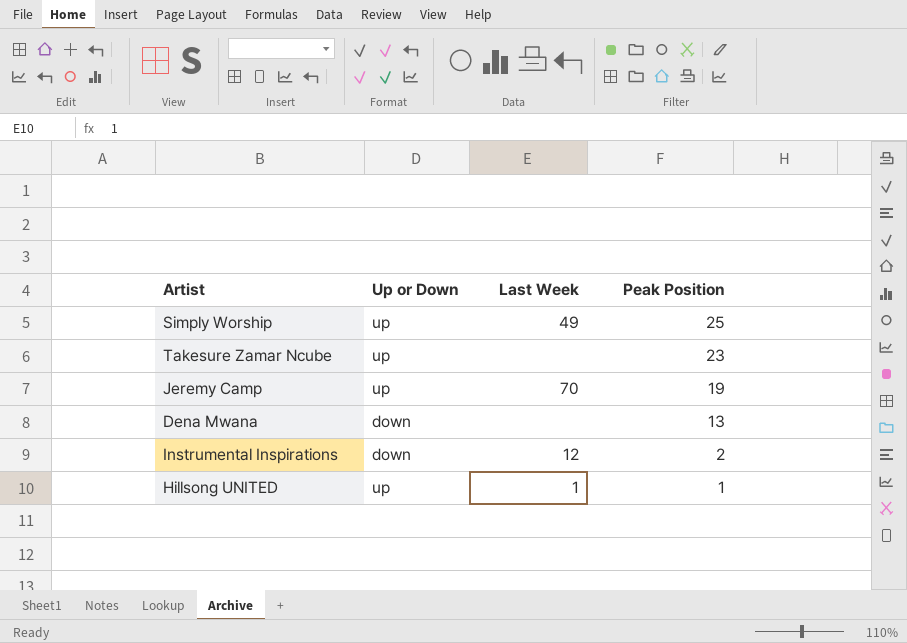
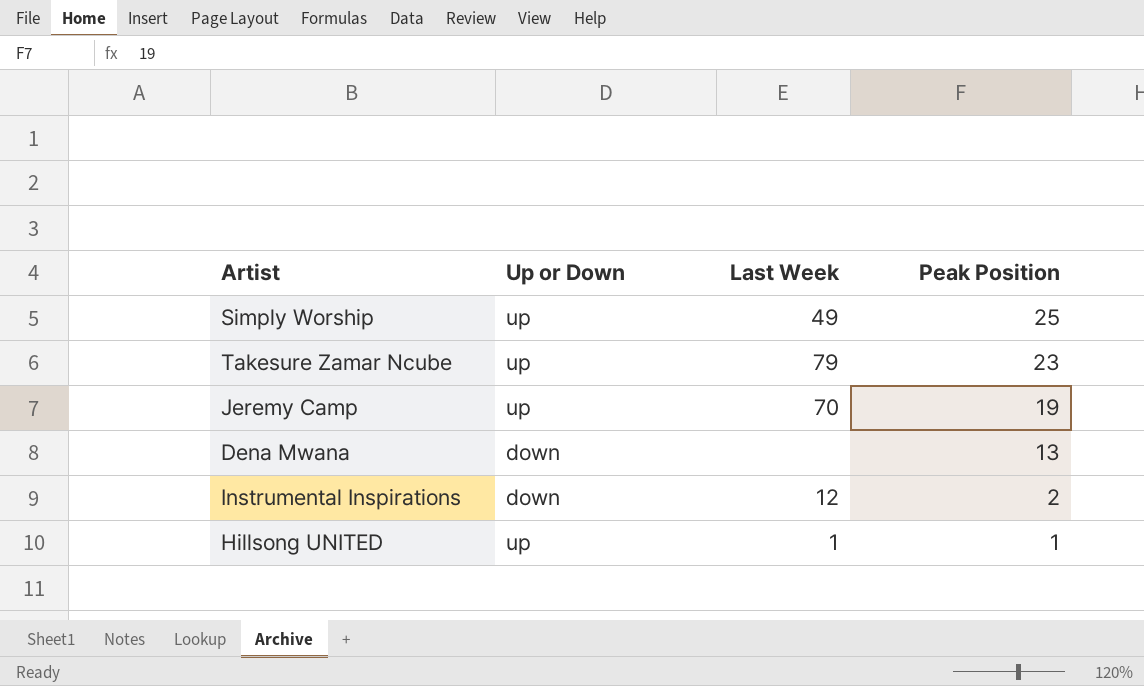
Takesure Zamar Ncube | Last Week: none -> 79

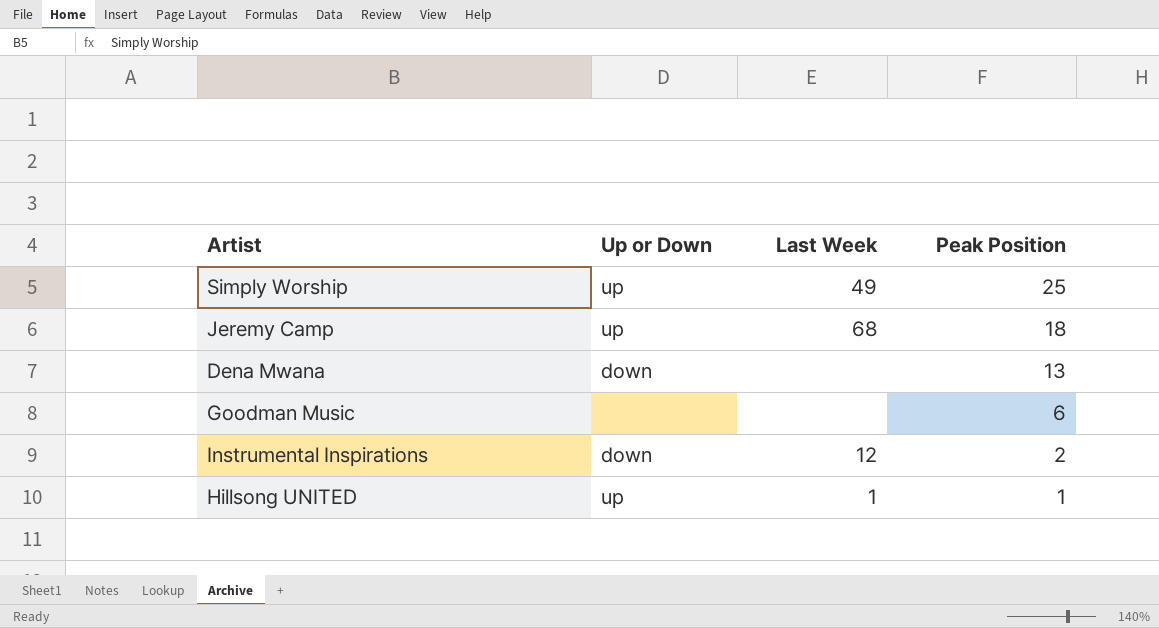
row Takesure Zamar Ncube: up | 79 | 23 -> none
Jeremy Camp | Last Week: 70 -> 68
Jeremy Camp | Peak Position: 19 -> 18
row Goodman Music: none -> none | none | 6

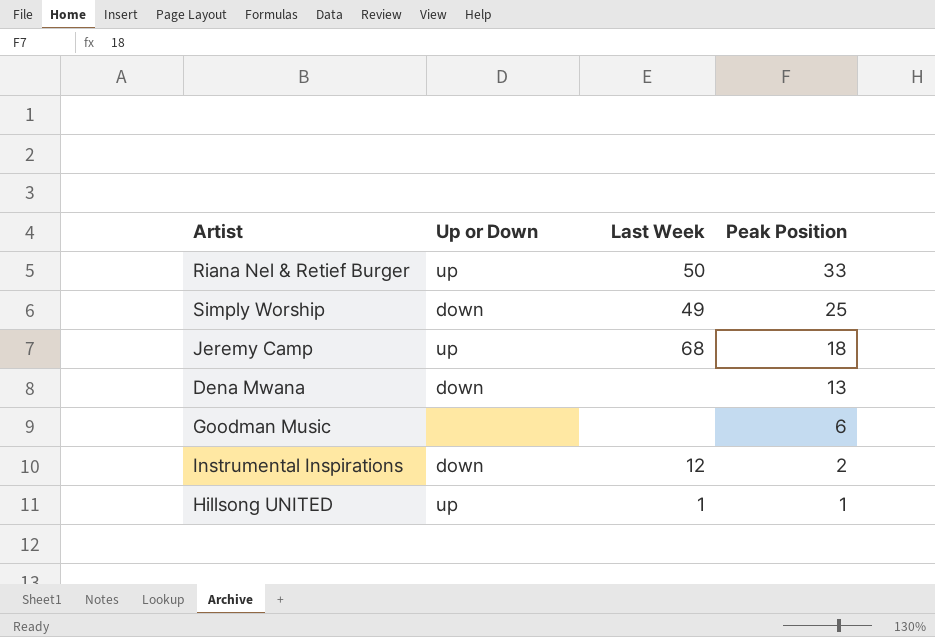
row Riana Nel & Retief Burger: none -> up | 50 | 33
Simply Worship | Up or Down: up -> down

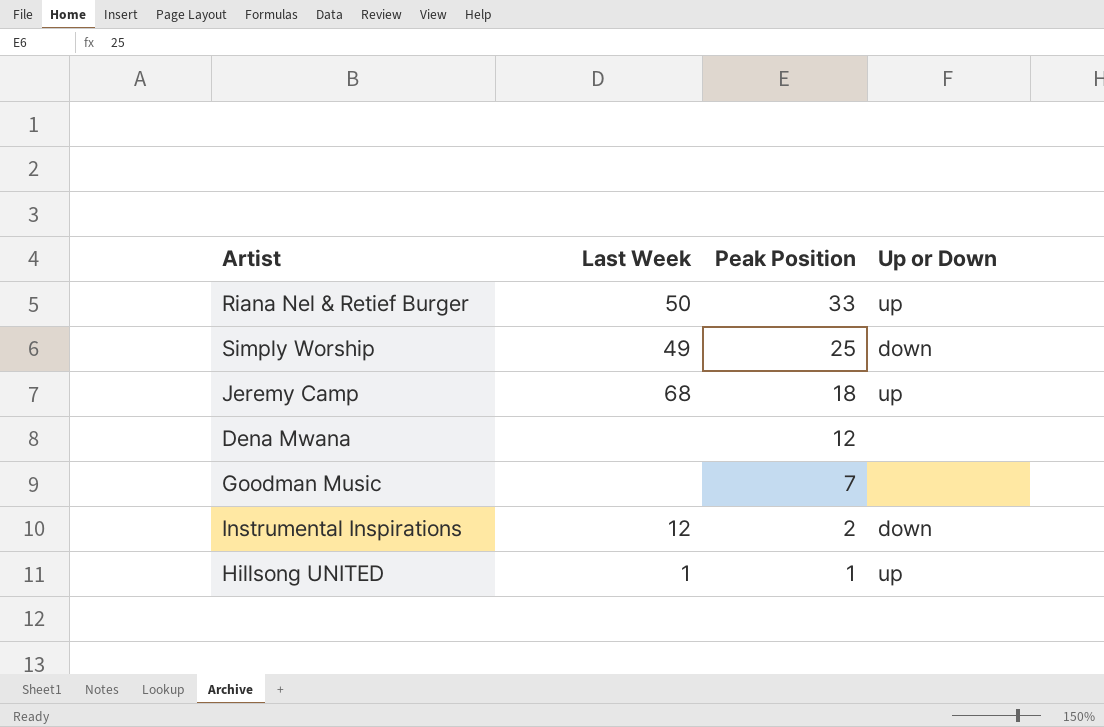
column Up or Down | position: 2 -> 4
Dena Mwana | Peak Position: 13 -> 12
Dena Mwana | Up or Down: down -> none
Goodman Music | Peak Position: 6 -> 7

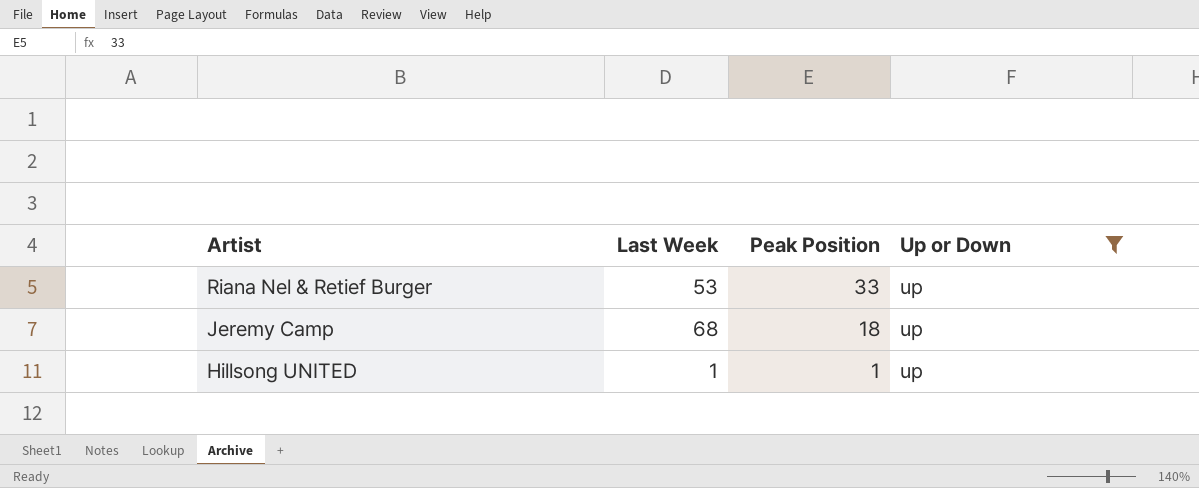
filter: none -> Up or Down = up
Riana Nel & Retief Burger | Last Week: 50 -> 53

